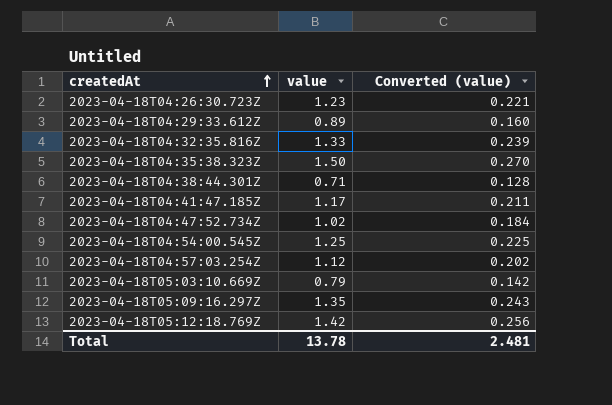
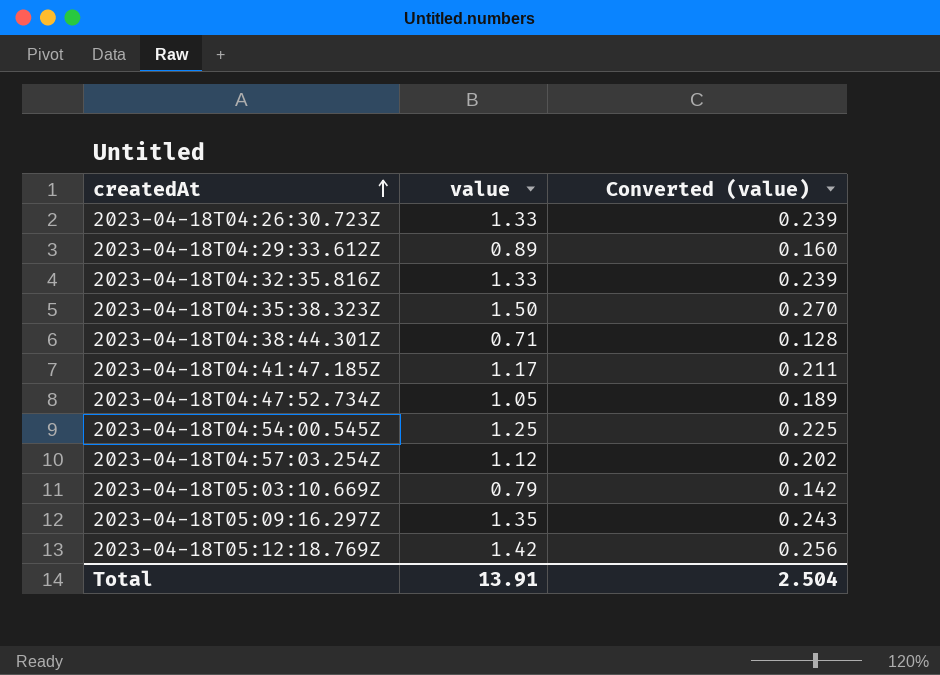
2023-04-18T04:26:30.723Z | value: 1.23 -> 1.33
2023-04-18T04:26:30.723Z | Converted (value): 0.221 -> 0.239
2023-04-18T04:47:52.734Z | value: 1.02 -> 1.05
2023-04-18T04:47:52.734Z | Converted (value): 0.184 -> 0.189
Total | value: 13.78 -> 13.91
Total | Converted (value): 2.481 -> 2.504

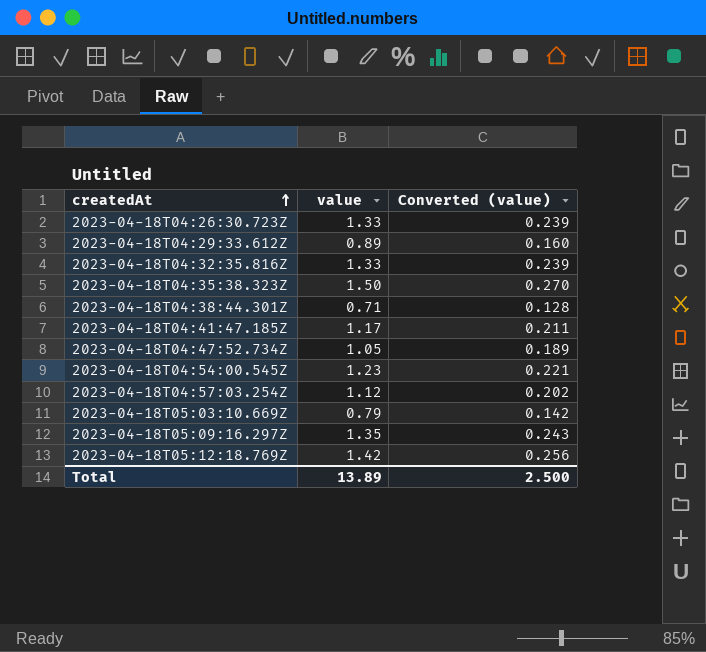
2023-04-18T04:54:00.545Z | value: 1.25 -> 1.23
2023-04-18T04:54:00.545Z | Converted (value): 0.225 -> 0.221
Total | value: 13.91 -> 13.89
Total | Converted (value): 2.504 -> 2.500

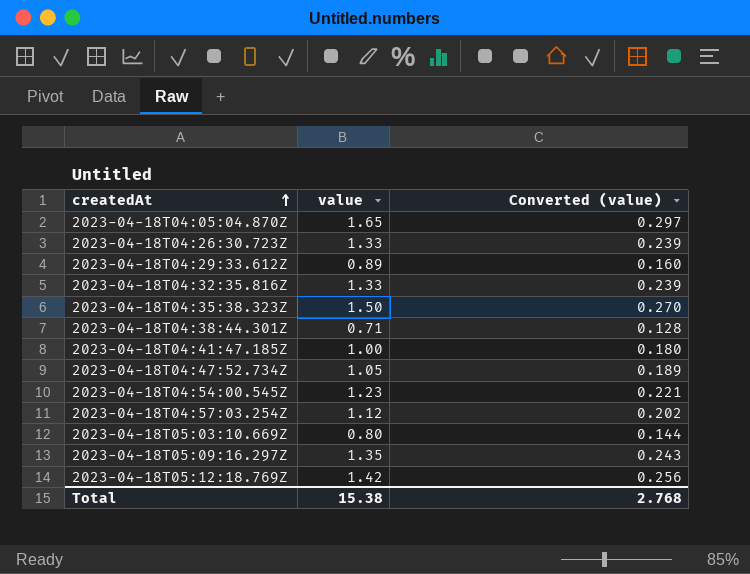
row 2023-04-18T04:05:04.870Z: none -> 1.65 | 0.297
2023-04-18T04:41:47.185Z | value: 1.17 -> 1.00
2023-04-18T04:41:47.185Z | Converted (value): 0.211 -> 0.180
2023-04-18T05:03:10.669Z | value: 0.79 -> 0.80
2023-04-18T05:03:10.669Z | Converted (value): 0.142 -> 0.144
Total | value: 13.89 -> 15.38
Total | Converted (value): 2.500 -> 2.768

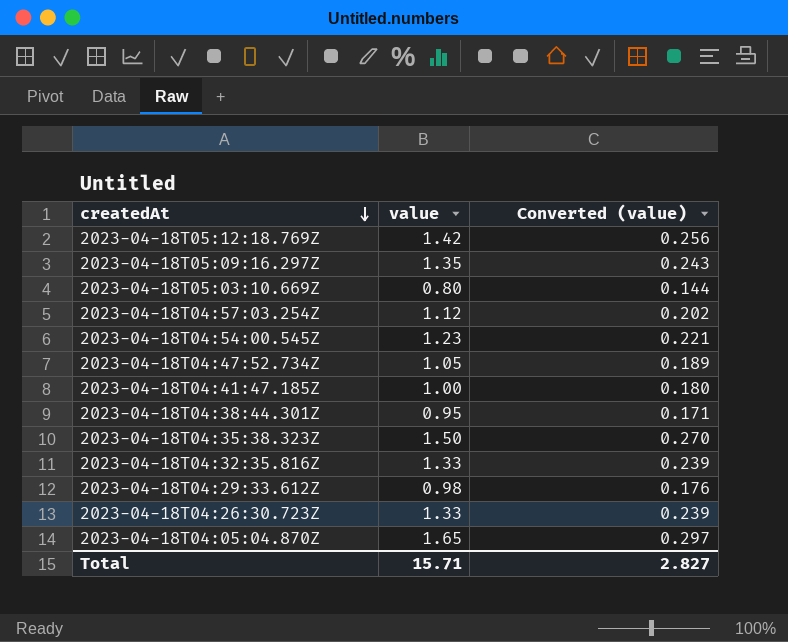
row order: createdAt ascending -> createdAt descending
2023-04-18T04:38:44.301Z | value: 0.71 -> 0.95
2023-04-18T04:38:44.301Z | Converted (value): 0.128 -> 0.171
2023-04-18T04:29:33.612Z | value: 0.89 -> 0.98
2023-04-18T04:29:33.612Z | Converted (value): 0.160 -> 0.176
Total | value: 15.38 -> 15.71
Total | Converted (value): 2.768 -> 2.827

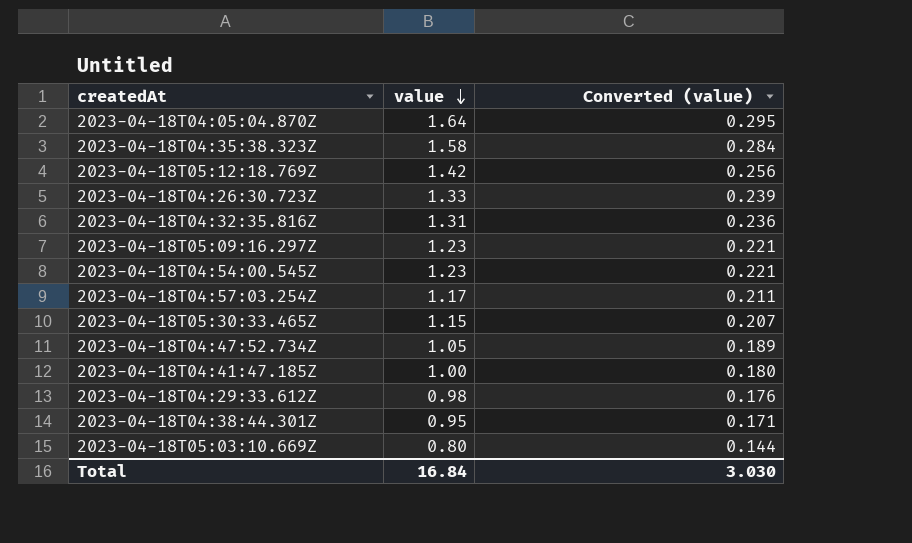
row order: createdAt descending -> value descending
2023-04-18T04:05:04.870Z | value: 1.65 -> 1.64
2023-04-18T04:05:04.870Z | Converted (value): 0.297 -> 0.295
2023-04-18T04:35:38.323Z | value: 1.50 -> 1.58
2023-04-18T04:35:38.323Z | Converted (value): 0.270 -> 0.284
2023-04-18T04:32:35.816Z | value: 1.33 -> 1.31
2023-04-18T04:32:35.816Z | Converted (value): 0.239 -> 0.236
2023-04-18T05:09:16.297Z | value: 1.35 -> 1.23
2023-04-18T05:09:16.297Z | Converted (value): 0.243 -> 0.221
2023-04-18T04:57:03.254Z | value: 1.12 -> 1.17
2023-04-18T04:57:03.254Z | Converted (value): 0.202 -> 0.211
row 2023-04-18T05:30:33.465Z: none -> 1.15 | 0.207
Total | value: 15.71 -> 16.84
Total | Converted (value): 2.827 -> 3.030

